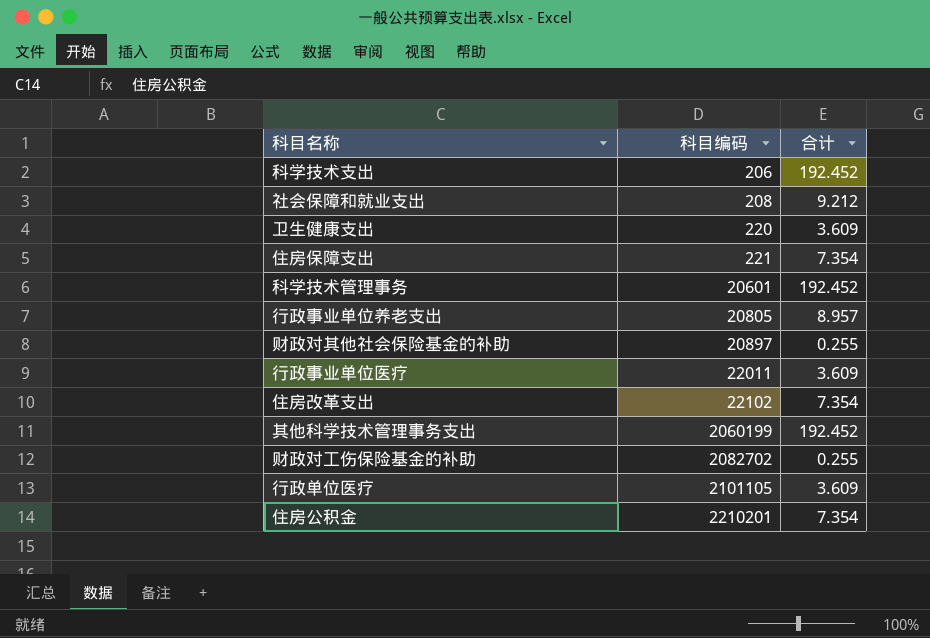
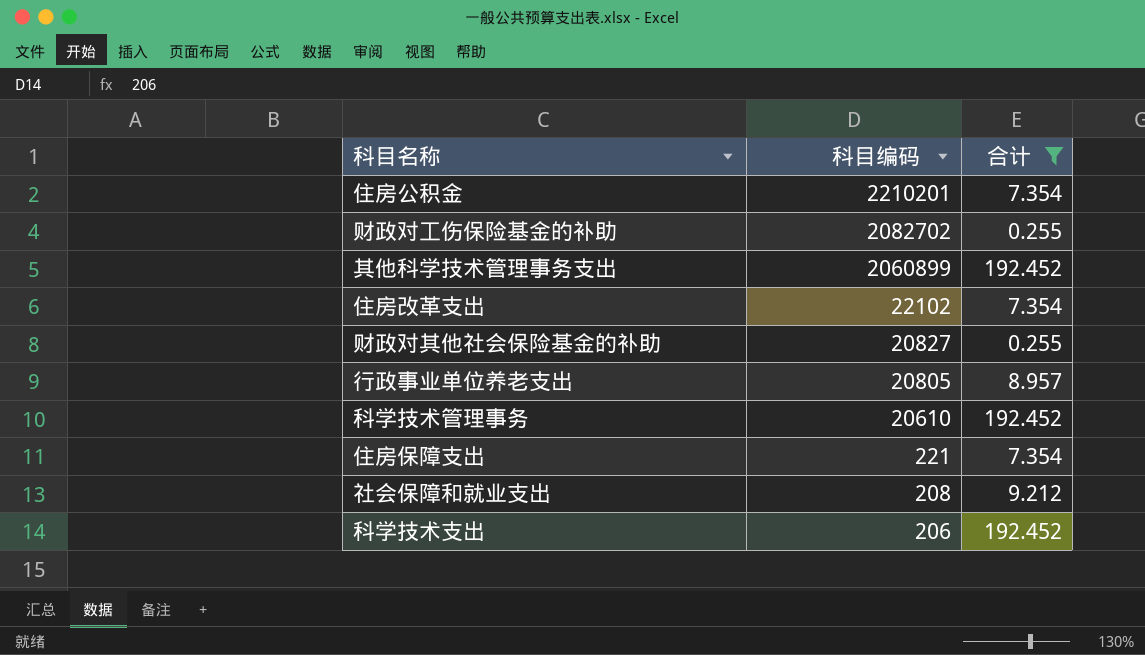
filter: none -> 合计 != 3.609
row order: 科目编码 ascending -> 科目编码 descending
其他科学技术管理事务支出 | 科目编码: 2060199 -> 2060899
财政对其他社会保险基金的补助 | 科目编码: 20897 -> 20827
科学技术管理事务 | 科目编码: 20601 -> 20610

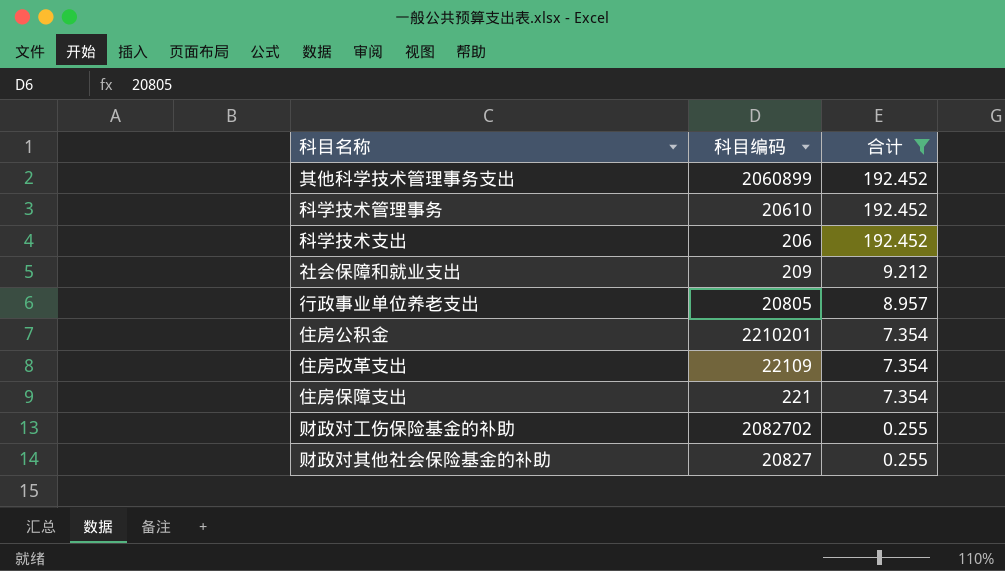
row order: 科目编码 descending -> 合计 descending
社会保障和就业支出 | 科目编码: 208 -> 209
住房改革支出 | 科目编码: 22102 -> 22109

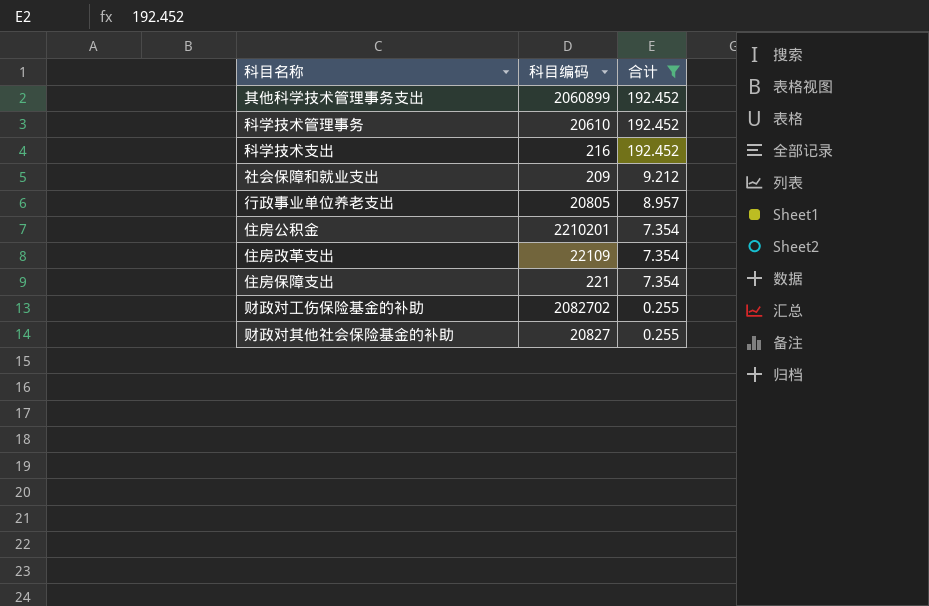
科学技术支出 | 科目编码: 206 -> 216

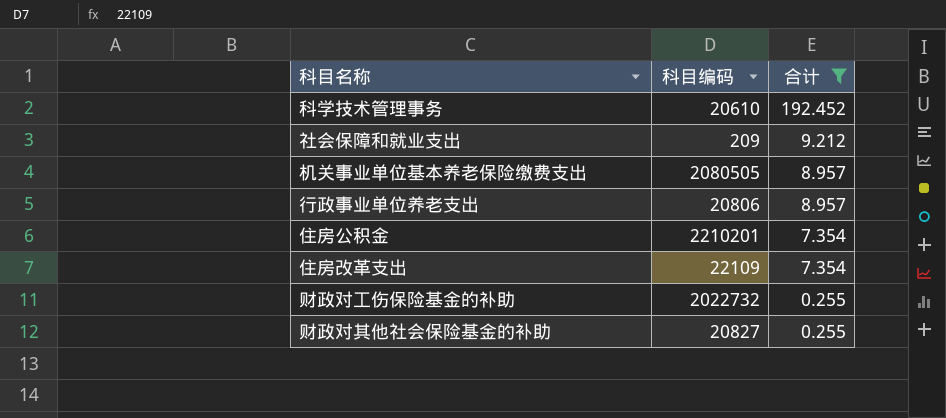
row 其他科学技术管理事务支出: 2060899 | 192.452 -> none
row 科学技术支出: 216 | 192.452 -> none
row 住房保障支出: 221 | 7.354 -> none
row 机关事业单位基本养老保险缴费支出: none -> 2080505 | 8.957
行政事业单位养老支出 | 科目编码: 20805 -> 20806
财政对工伤保险基金的补助 | 科目编码: 2082702 -> 2022732

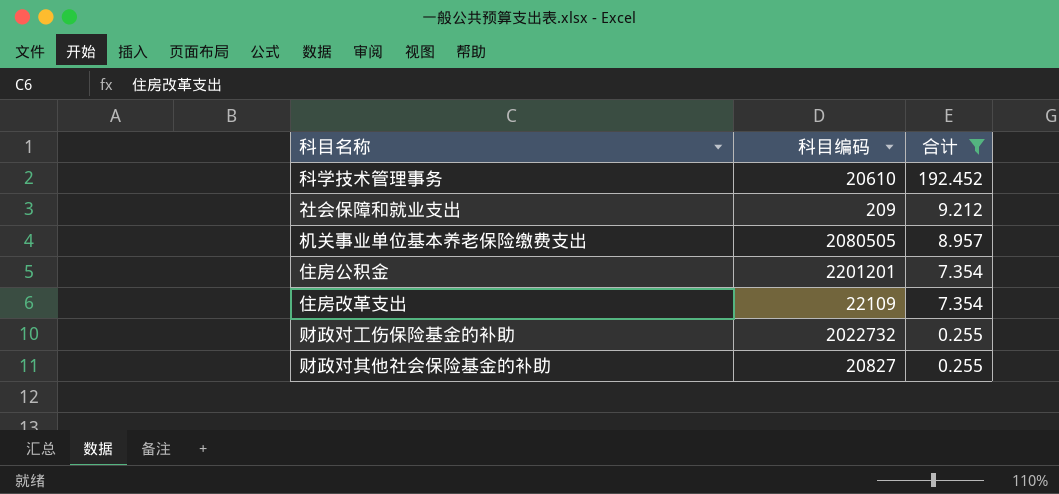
row 行政事业单位养老支出: 20806 | 8.957 -> none
住房公积金 | 科目编码: 2210201 -> 2201201

